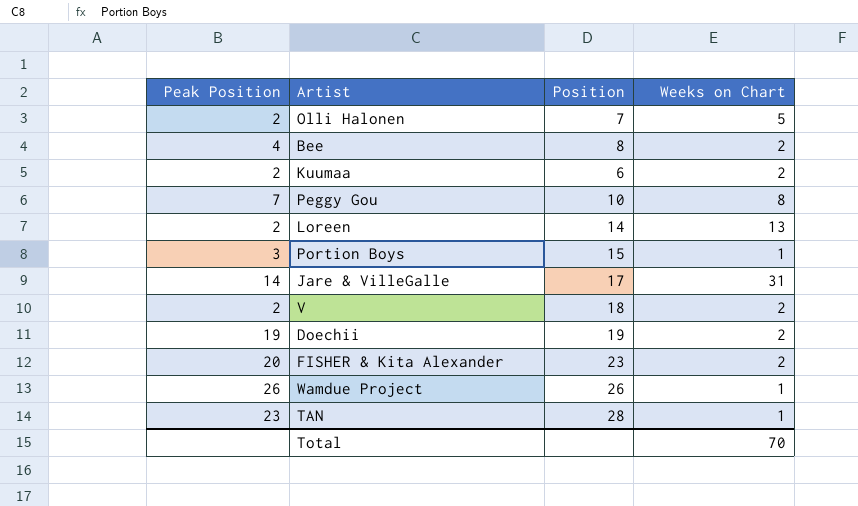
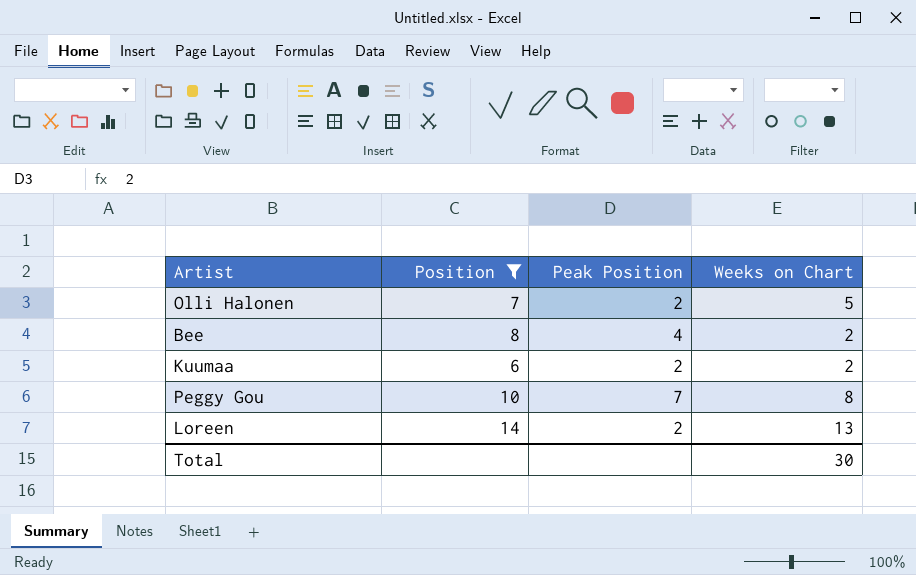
filter: none -> Position <= 14
column Peak Position | position: 1 -> 3
Total | Weeks on Chart: 70 -> 30

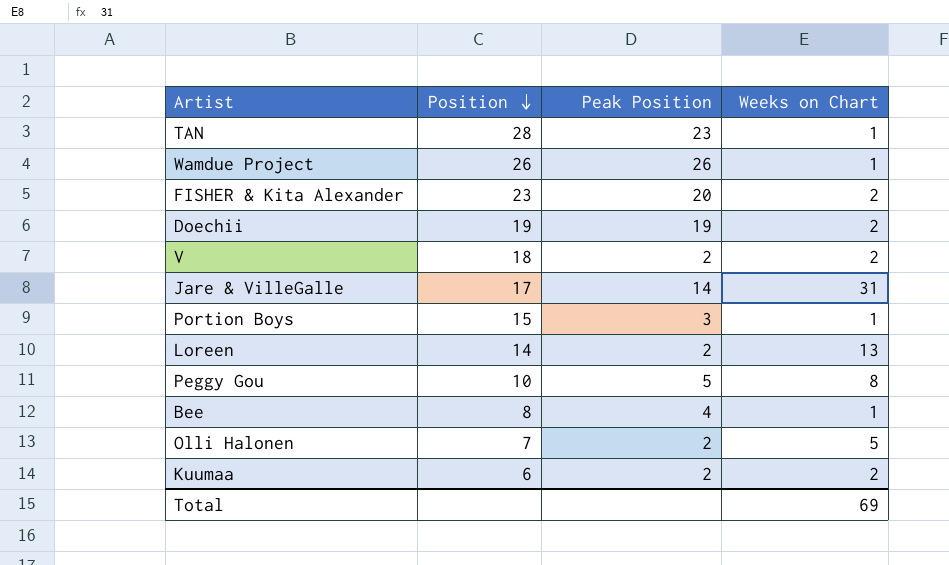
filter: Position <= 14 -> none
row order: none -> Position descending
Peggy Gou | Peak Position: 7 -> 5
Bee | Weeks on Chart: 2 -> 1
Total | Weeks on Chart: 30 -> 69

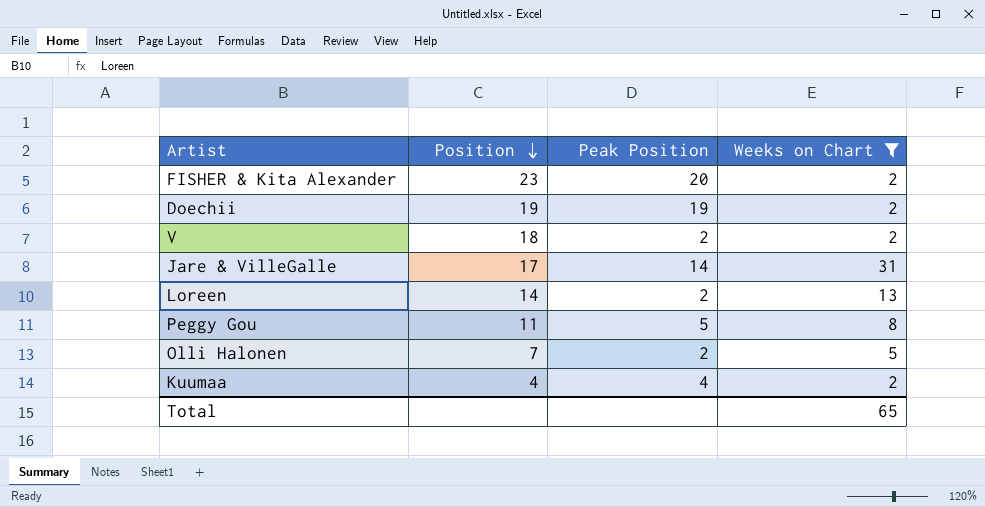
filter: none -> Weeks on Chart != 1
Peggy Gou | Position: 10 -> 11
Kuumaa | Position: 6 -> 4
Kuumaa | Peak Position: 2 -> 4
Total | Weeks on Chart: 69 -> 65

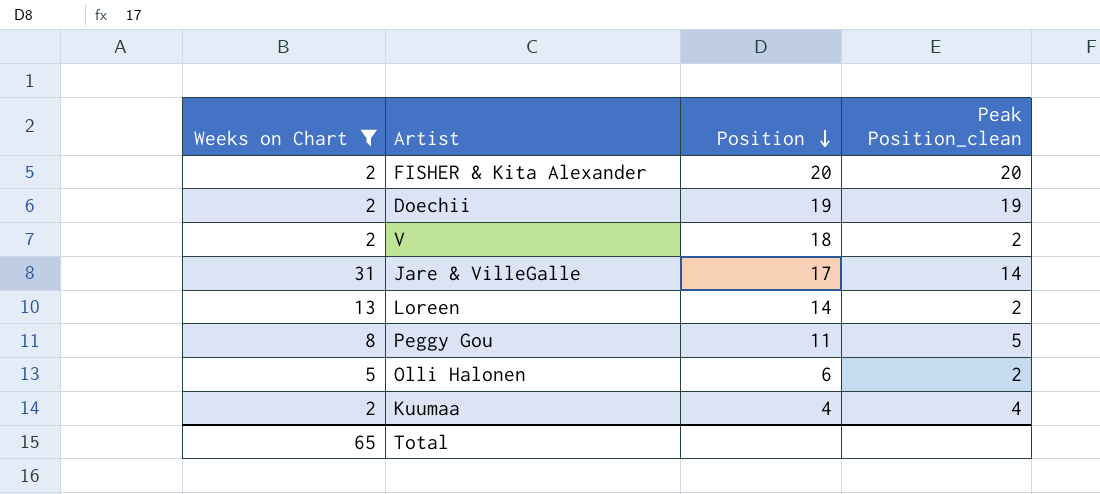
column Weeks on Chart | position: 4 -> 1
column name: Peak Position -> Peak Position_clean
FISHER & Kita Alexander | Position: 23 -> 20
Olli Halonen | Position: 7 -> 6

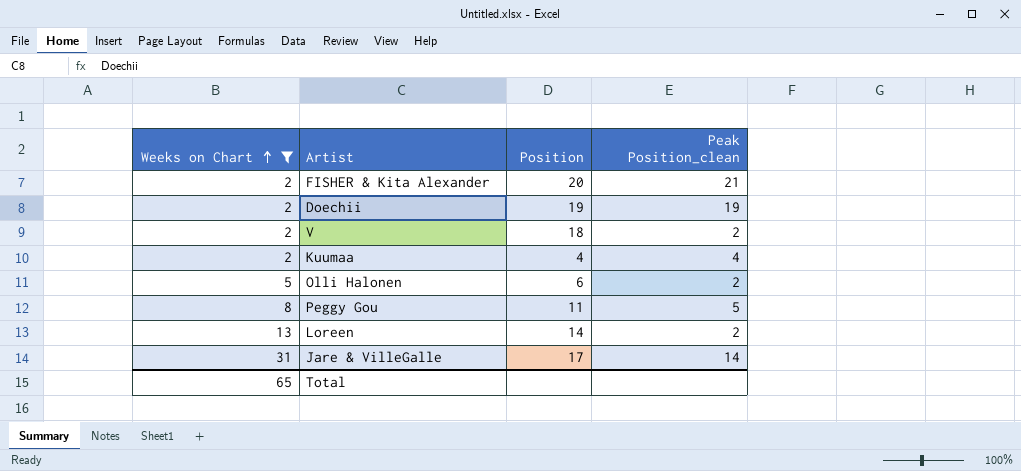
row order: Position descending -> Weeks on Chart ascending
FISHER & Kita Alexander | Peak Position_clean: 20 -> 21

